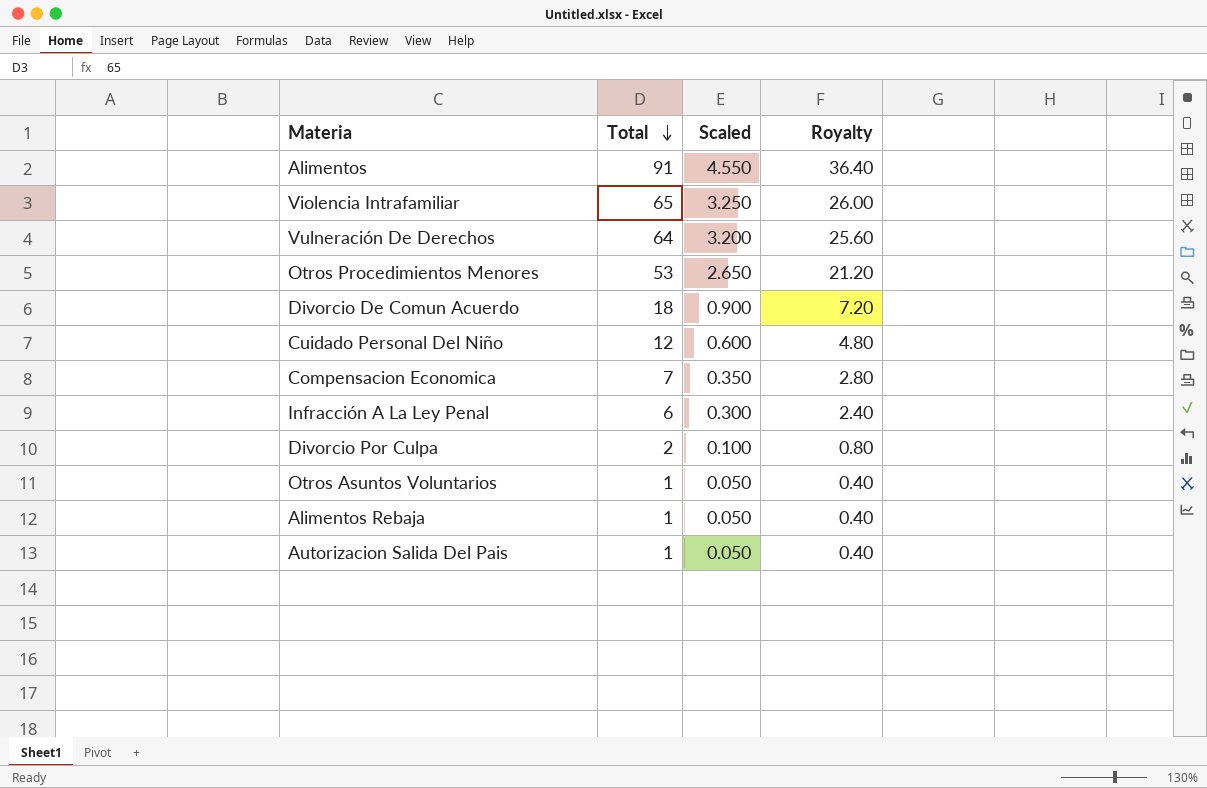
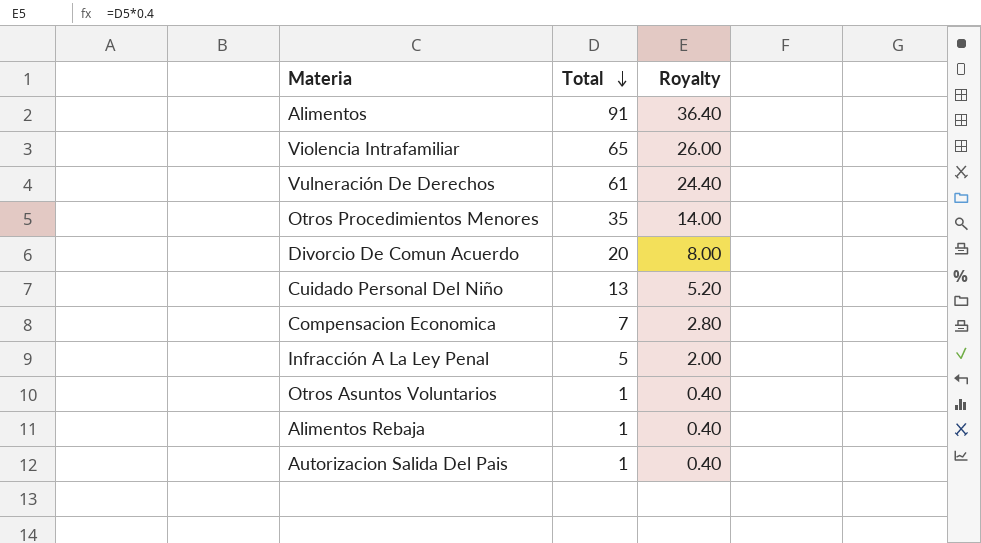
column Scaled | formula: [Total] * 0.05 -> none
row Divorcio Por Culpa: 2 | 0.100 | 0.80 -> none
Vulneración De Derechos | Total: 64 -> 61
Vulneración De Derechos | Royalty: 25.60 -> 24.40
Otros Procedimientos Menores | Total: 53 -> 35
Otros Procedimientos Menores | Royalty: 21.20 -> 14.00
Divorcio De Comun Acuerdo | Total: 18 -> 20
Divorcio De Comun Acuerdo | Royalty: 7.20 -> 8.00
Cuidado Personal Del Niño | Total: 12 -> 13
Cuidado Personal Del Niño | Royalty: 4.80 -> 5.20
Infracción A La Ley Penal | Total: 6 -> 5
Infracción A La Ley Penal | Royalty: 2.40 -> 2.00

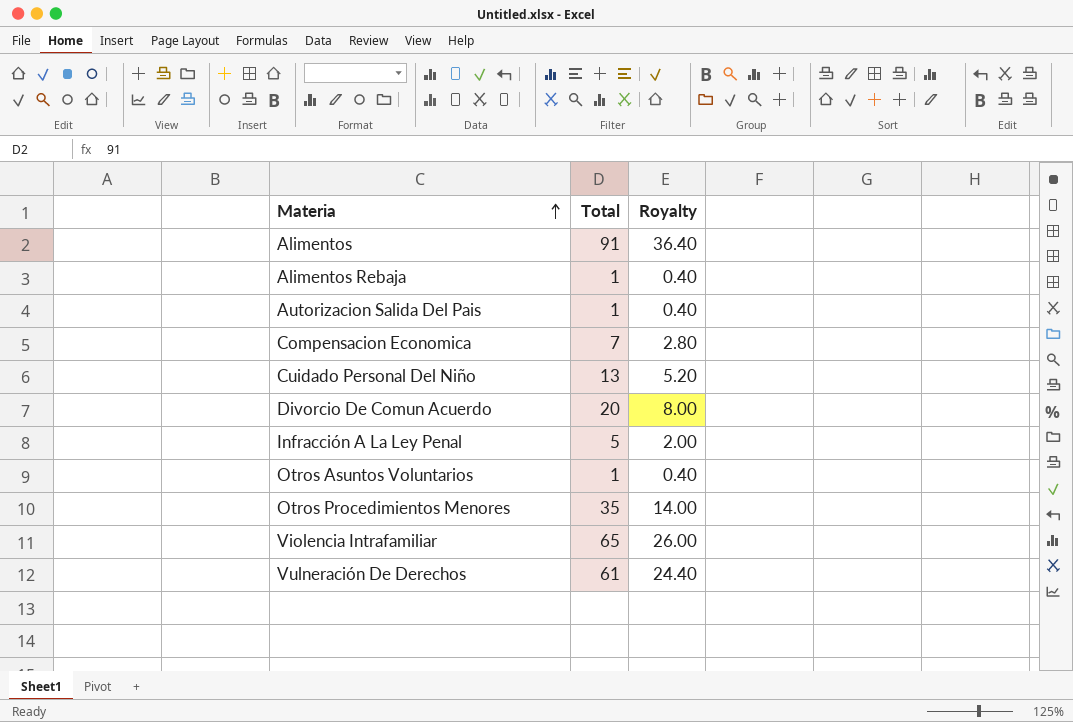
row order: Total descending -> Materia ascending

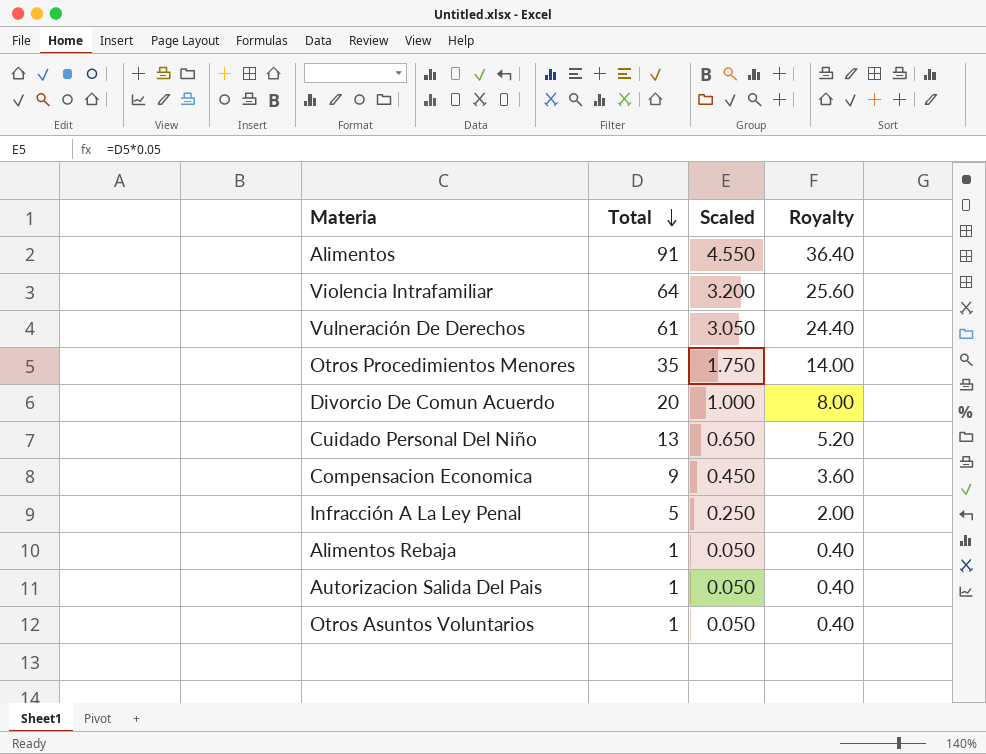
row order: Materia ascending -> Total descending
column Scaled | formula: none -> [Total] * 0.05
Violencia Intrafamiliar | Total: 65 -> 64
Violencia Intrafamiliar | Royalty: 26.00 -> 25.60
Compensacion Economica | Total: 7 -> 9
Compensacion Economica | Royalty: 2.80 -> 3.60

